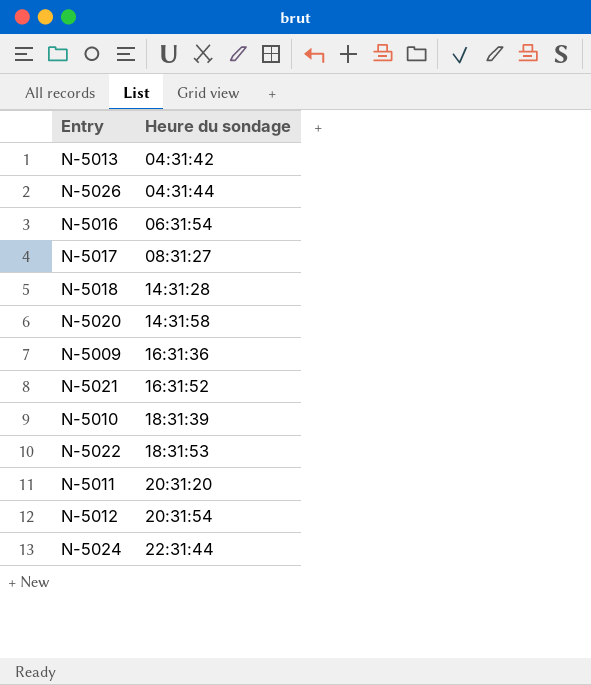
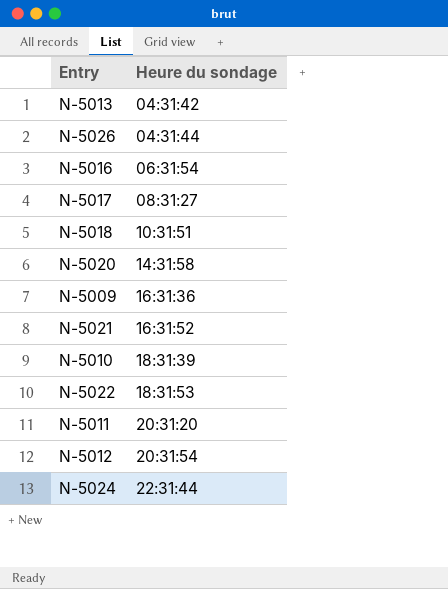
N-5018 | Heure du sondage: 14:31:28 -> 10:31:51

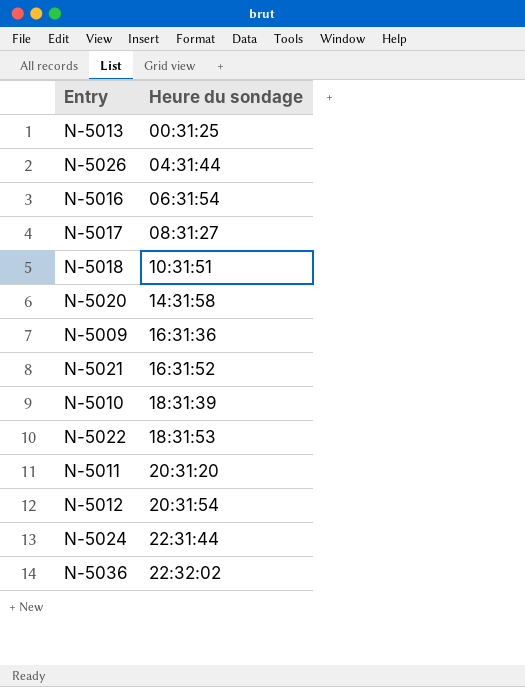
N-5013 | Heure du sondage: 04:31:42 -> 00:31:25
row N-5036: none -> 22:32:02

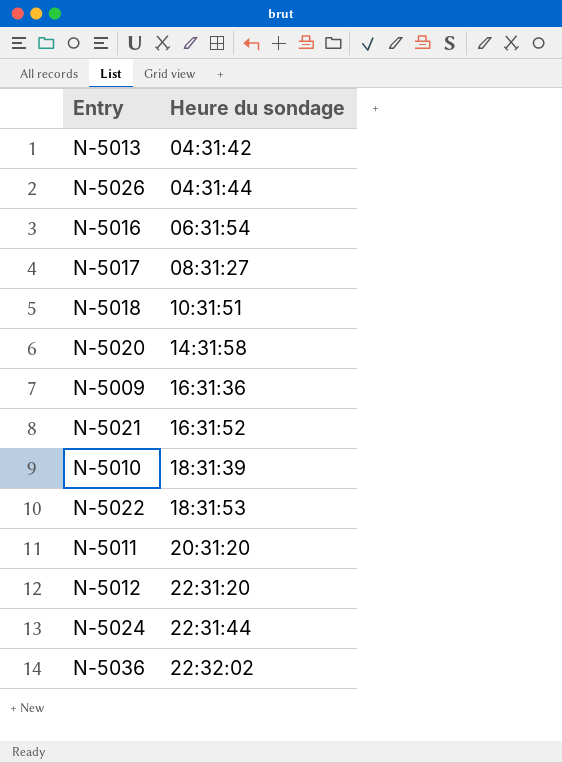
N-5013 | Heure du sondage: 00:31:25 -> 04:31:42
N-5012 | Heure du sondage: 20:31:54 -> 22:31:20

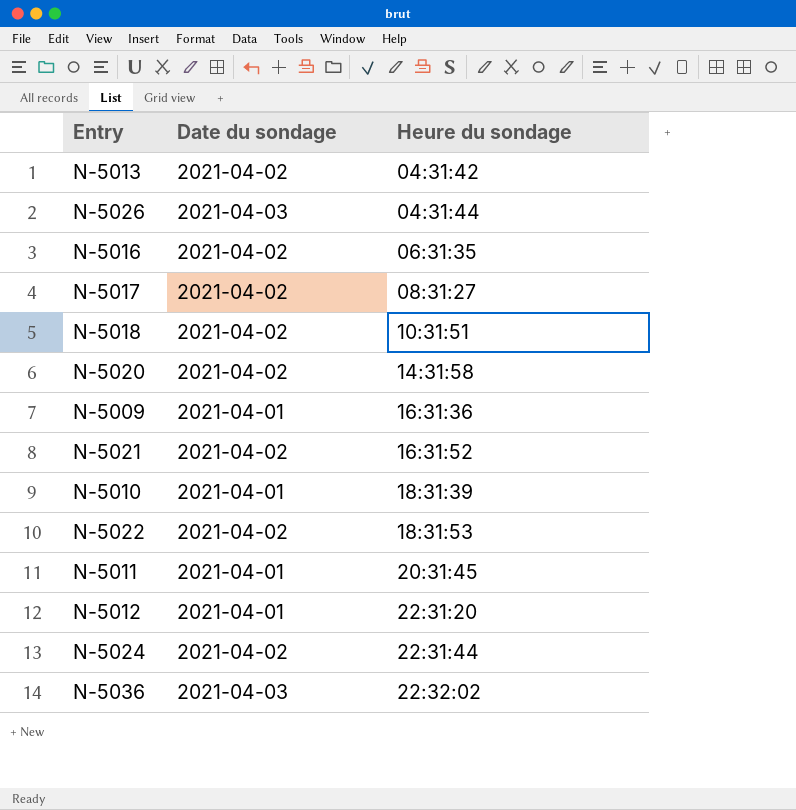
column Date du sondage | position: none -> 2
N-5016 | Heure du sondage: 06:31:54 -> 06:31:35
N-5011 | Heure du sondage: 20:31:20 -> 20:31:45

